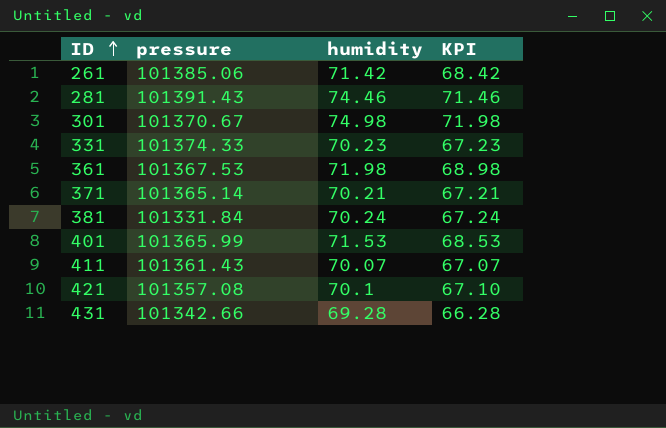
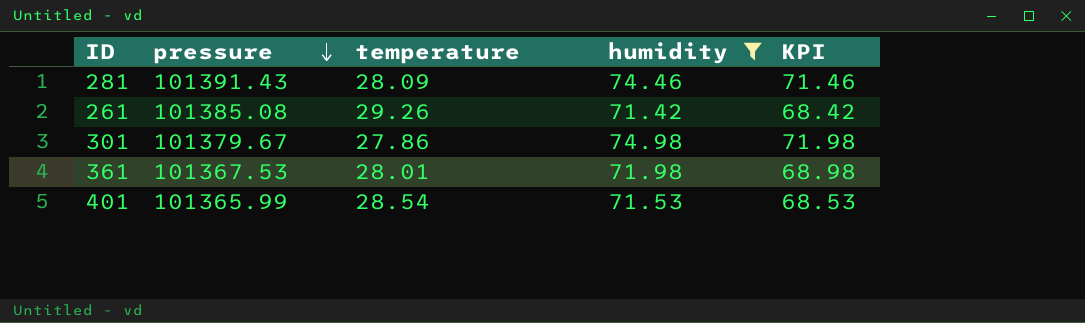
filter: none -> humidity >= 71.42
row order: ID ascending -> pressure descending
column temperature | position: none -> 3
261 | pressure: 101385.06 -> 101385.08
301 | pressure: 101370.67 -> 101379.67

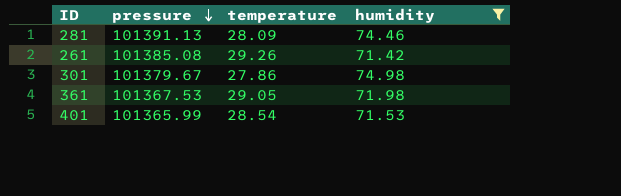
column KPI | formula: [humidity] - 3 -> none
281 | pressure: 101391.43 -> 101391.13
361 | temperature: 28.01 -> 29.05

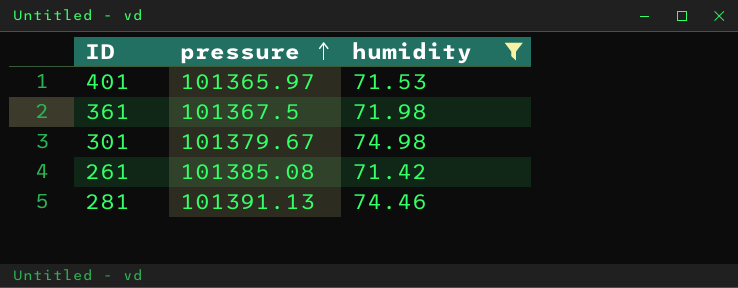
row order: pressure descending -> pressure ascending
column temperature | position: 3 -> none
401 | pressure: 101365.99 -> 101365.97
361 | pressure: 101367.53 -> 101367.5

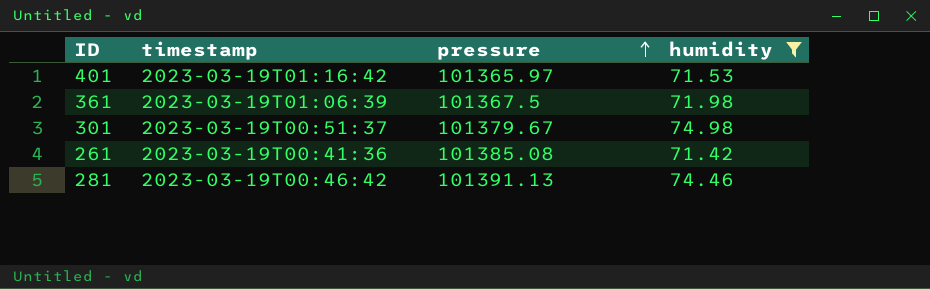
column timestamp | position: none -> 2

